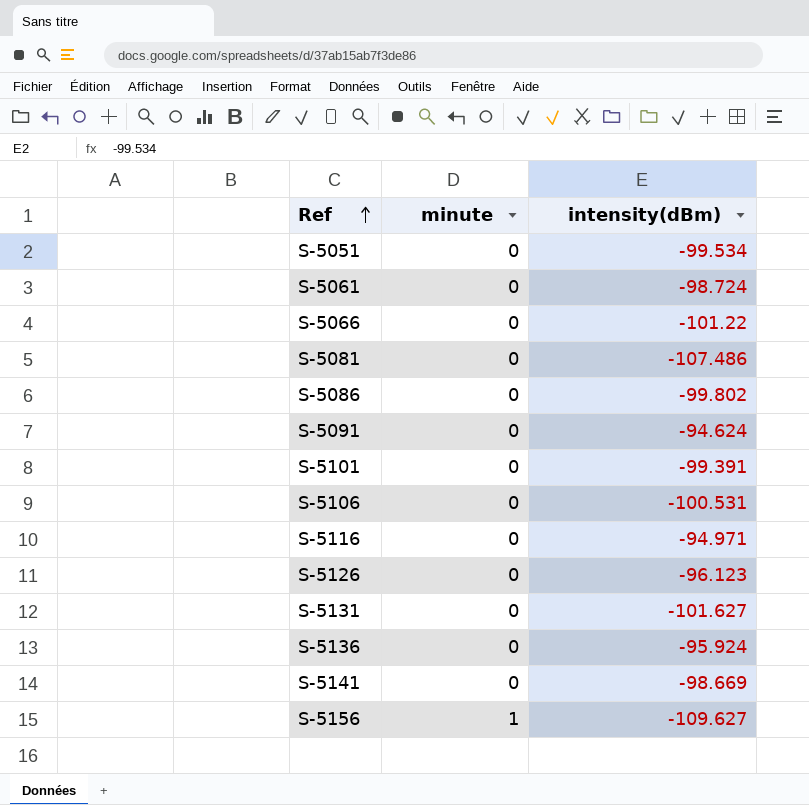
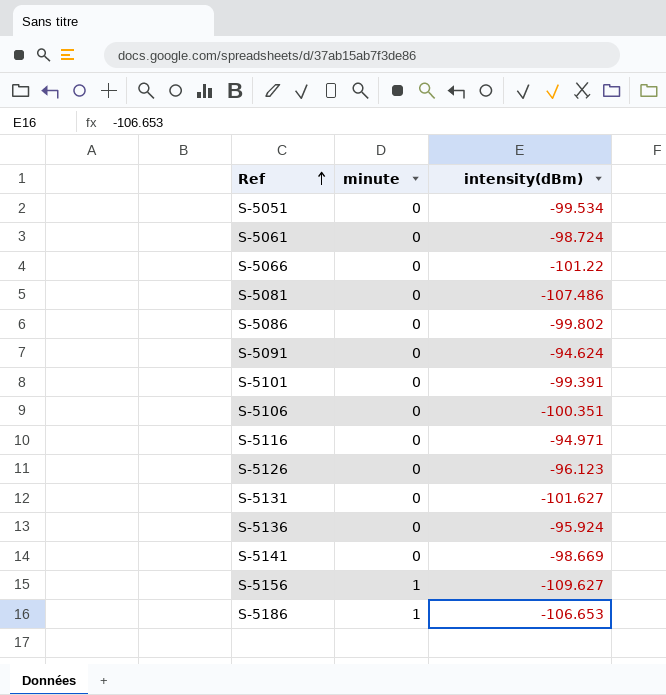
S-5106 | intensity(dBm): -100.531 -> -100.351
row S-5186: none -> 1 | -106.653

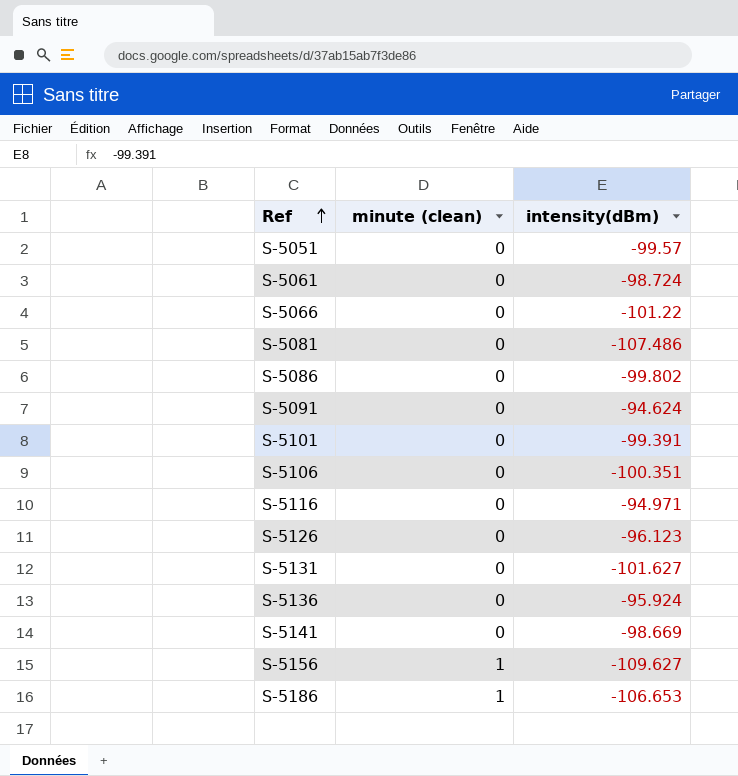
column name: minute -> minute (clean)
S-5051 | intensity(dBm): -99.534 -> -99.57

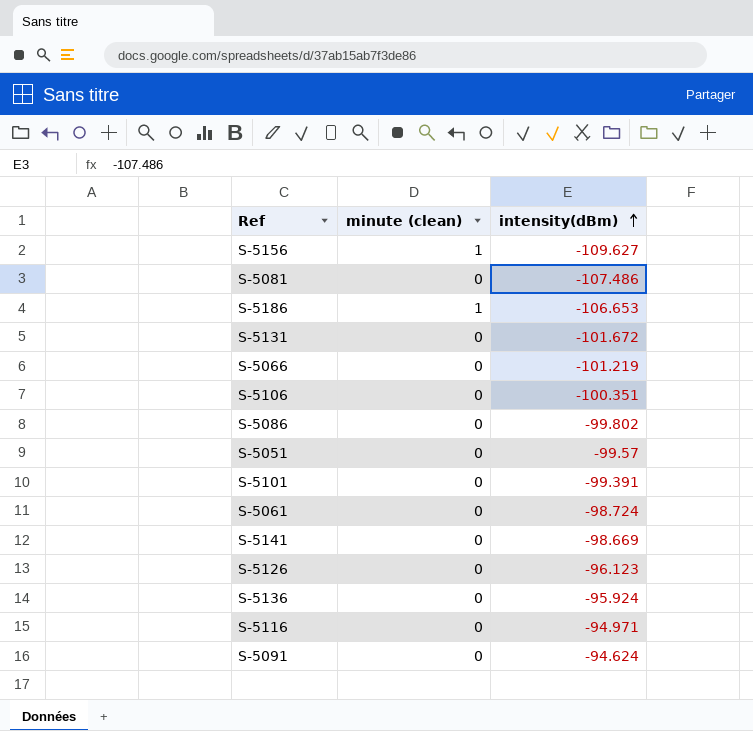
row order: Ref ascending -> intensity(dBm) ascending
S-5131 | intensity(dBm): -101.627 -> -101.672
S-5066 | intensity(dBm): -101.22 -> -101.219

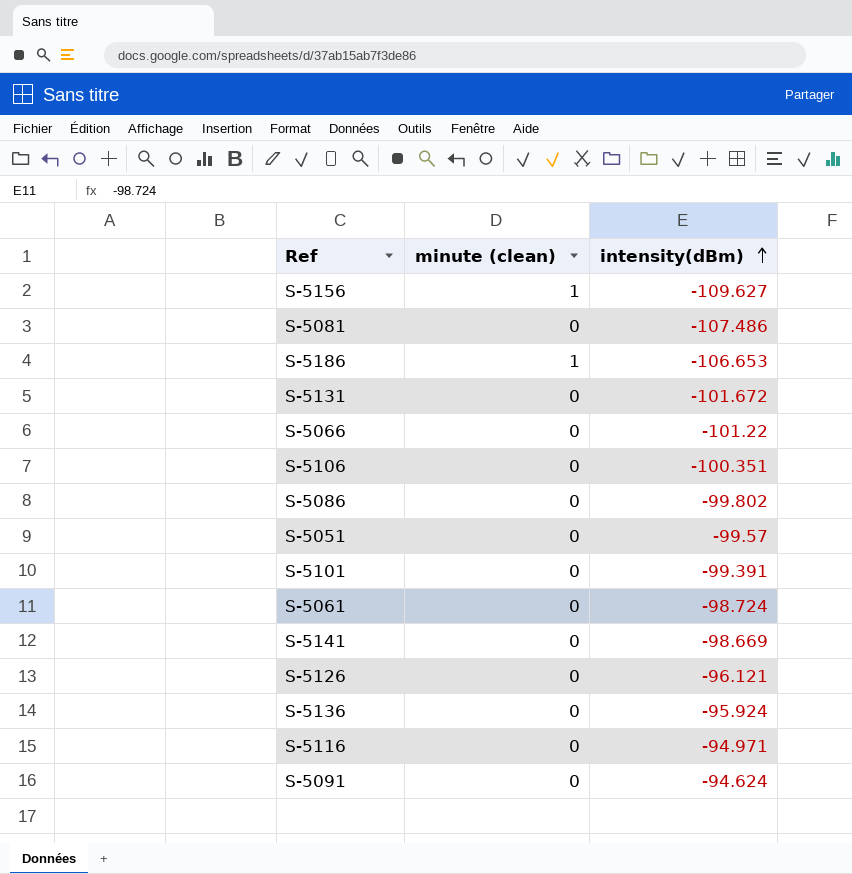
S-5066 | intensity(dBm): -101.219 -> -101.22
S-5126 | intensity(dBm): -96.123 -> -96.121

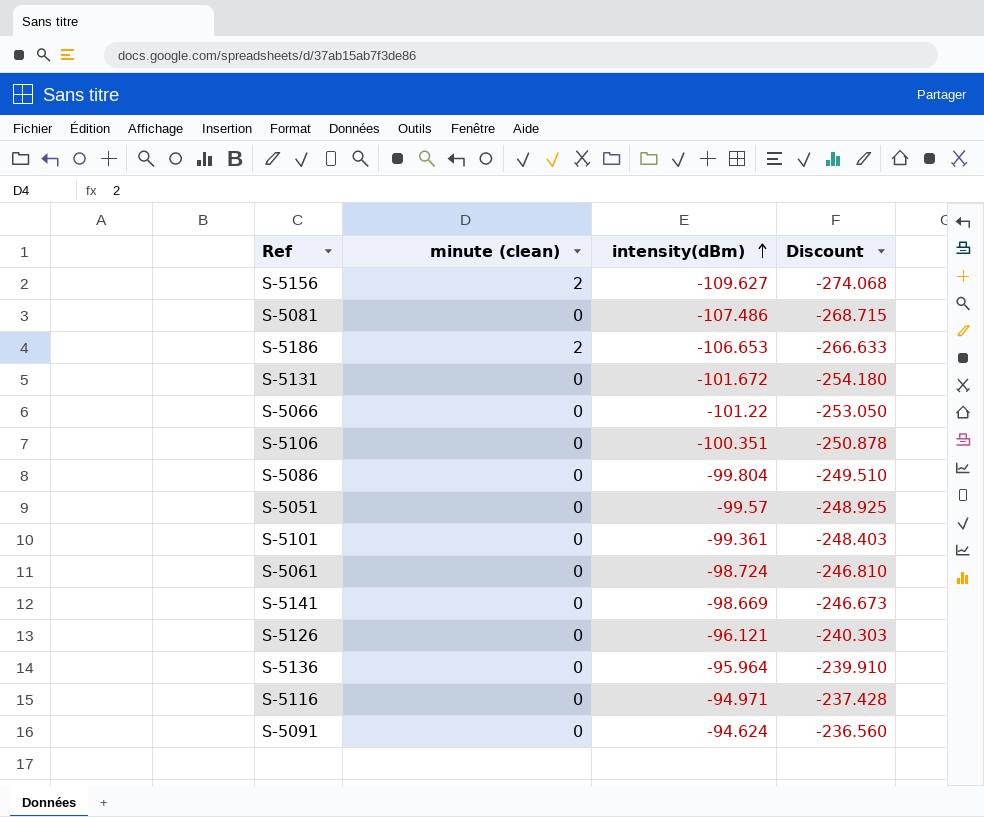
column Discount | formula: none -> [intensity(dBm)] * 2.5
S-5156 | minute (clean): 1 -> 2
S-5186 | minute (clean): 1 -> 2
S-5086 | intensity(dBm): -99.802 -> -99.804
S-5101 | intensity(dBm): -99.391 -> -99.361
S-5136 | intensity(dBm): -95.924 -> -95.964

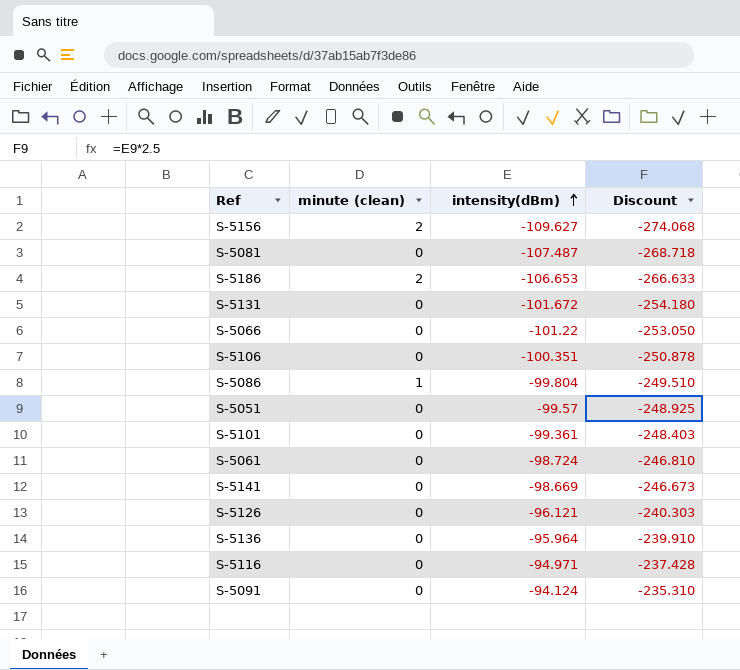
S-5081 | intensity(dBm): -107.486 -> -107.487
S-5081 | Discount: -268.715 -> -268.718
S-5086 | minute (clean): 0 -> 1
S-5091 | intensity(dBm): -94.624 -> -94.124
S-5091 | Discount: -236.560 -> -235.310

